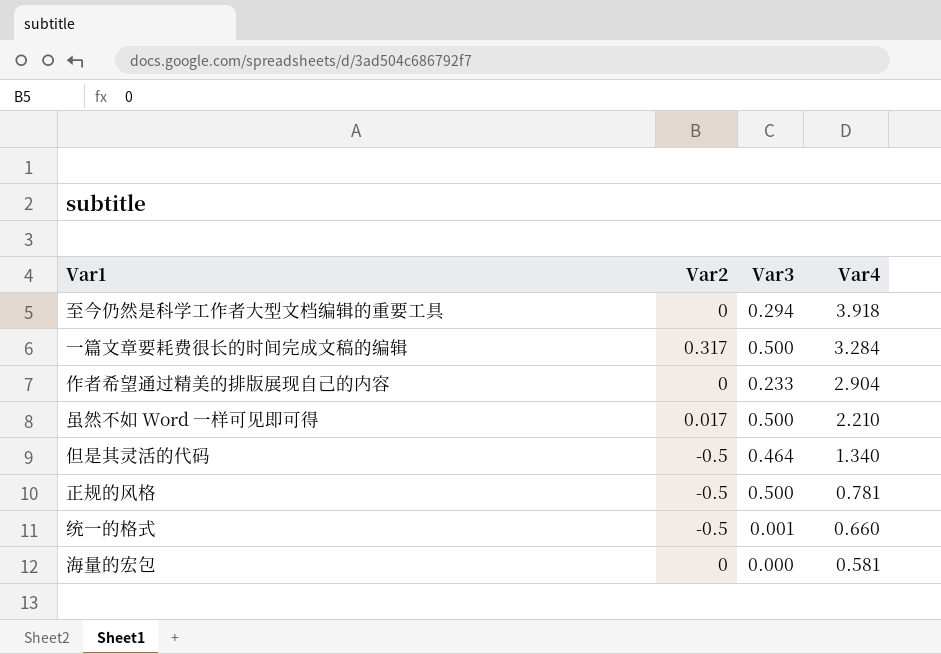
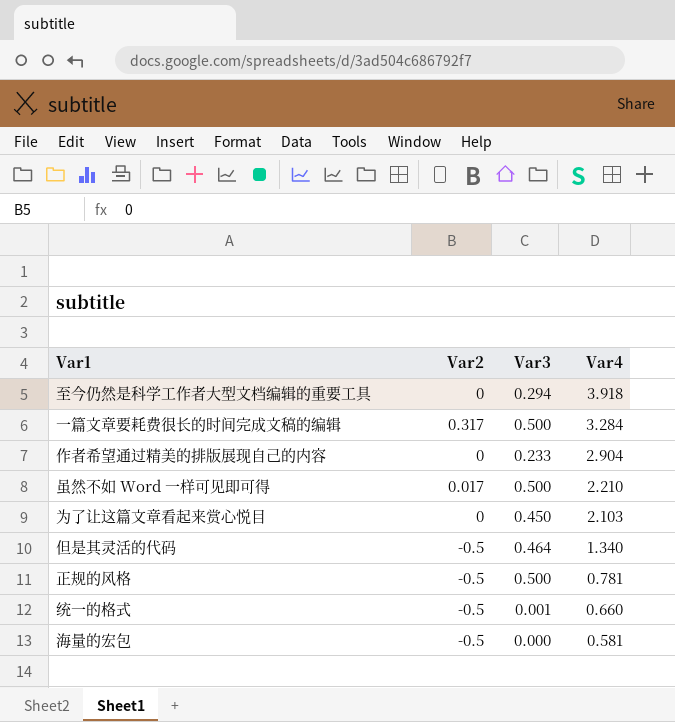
row 为了让这篇文章看起来赏心悦目: none -> 0 | 0.450 | 2.103
海量的宏包 | Var2: 0 -> -0.5

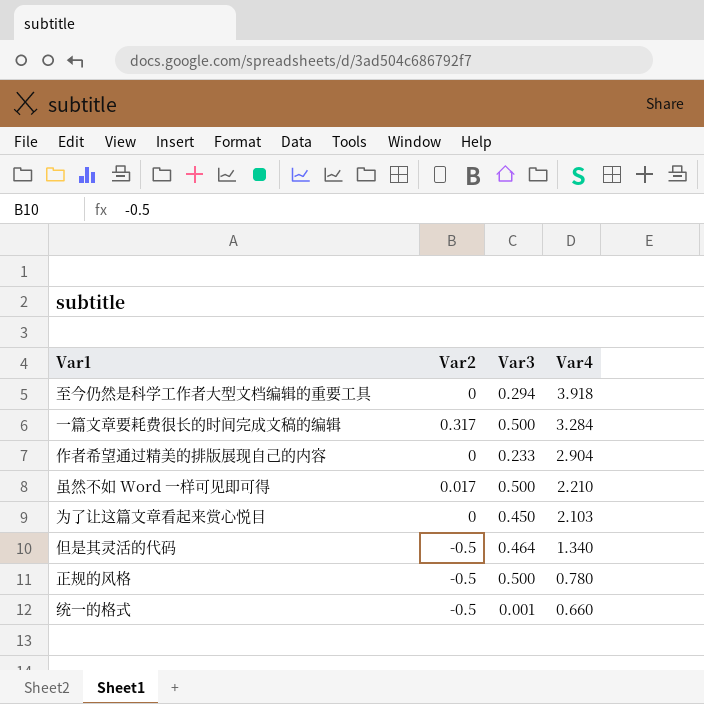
row 海量的宏包: -0.5 | 0.000 | 0.581 -> none
正规的风格 | Var4: 0.781 -> 0.780

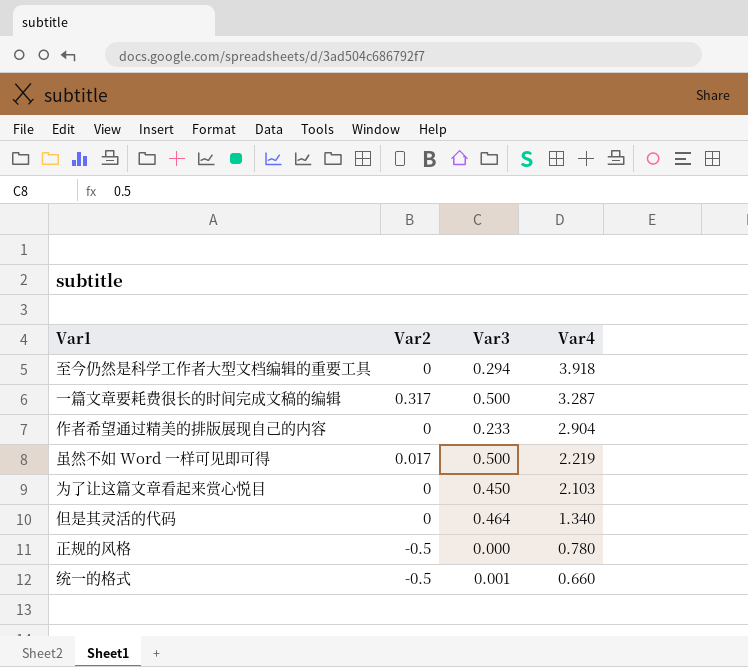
一篇文章要耗费很长的时间完成文稿的编辑 | Var4: 3.284 -> 3.287
虽然不如 Word 一样可见即可得 | Var4: 2.210 -> 2.219
但是其灵活的代码 | Var2: -0.5 -> 0
正规的风格 | Var3: 0.500 -> 0.000

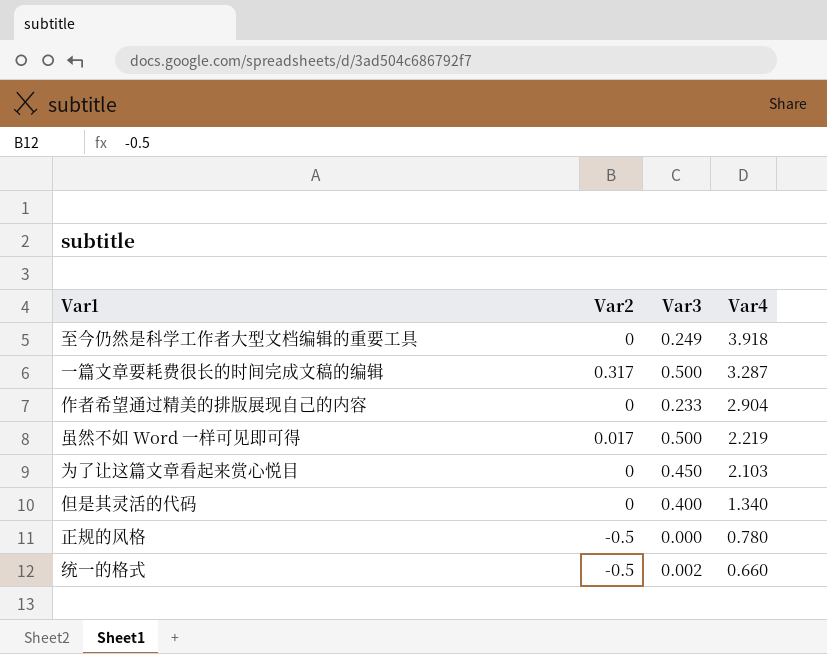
至今仍然是科学工作者大型文档编辑的重要工具 | Var3: 0.294 -> 0.249
但是其灵活的代码 | Var3: 0.464 -> 0.400
统一的格式 | Var3: 0.001 -> 0.002

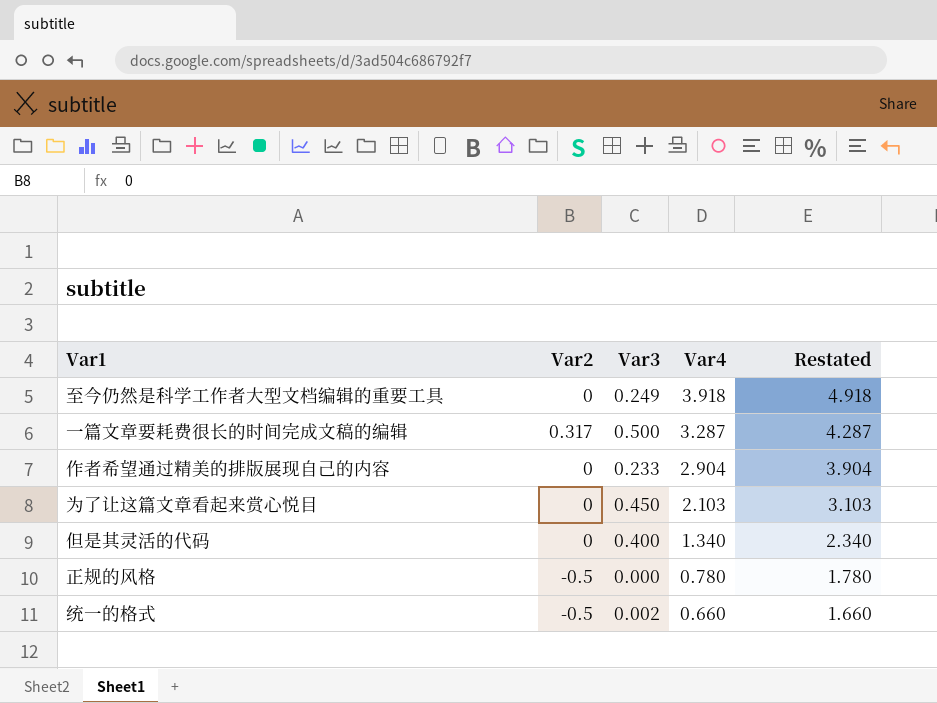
column Restated | formula: none -> [Var4] + 1
row 虽然不如 Word 一样可见即可得: 0.017 | 0.500 | 2.219 -> none

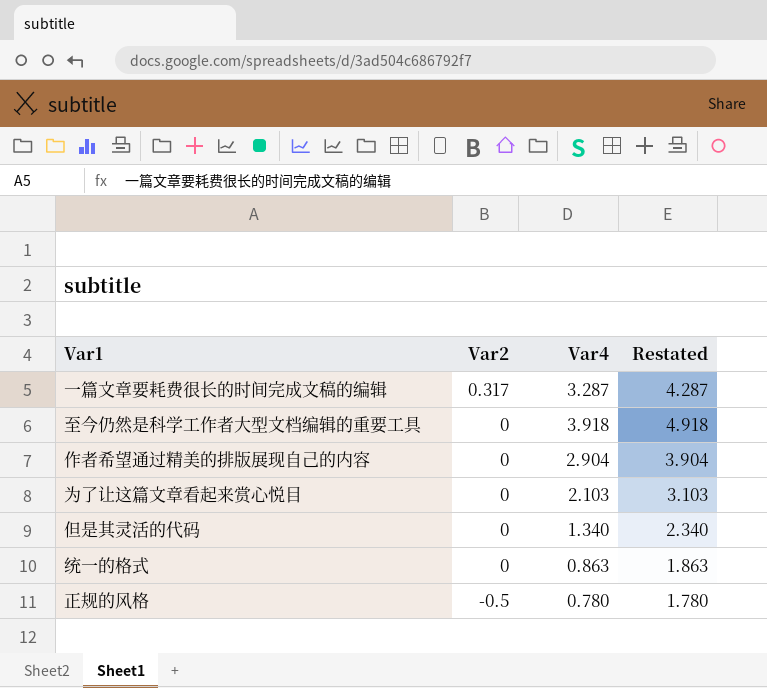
row order: Var4 descending -> Var2 descending
column Var3 | position: 3 -> none
统一的格式 | Var2: -0.5 -> 0
统一的格式 | Var4: 0.660 -> 0.863
统一的格式 | Restated: 1.660 -> 1.863

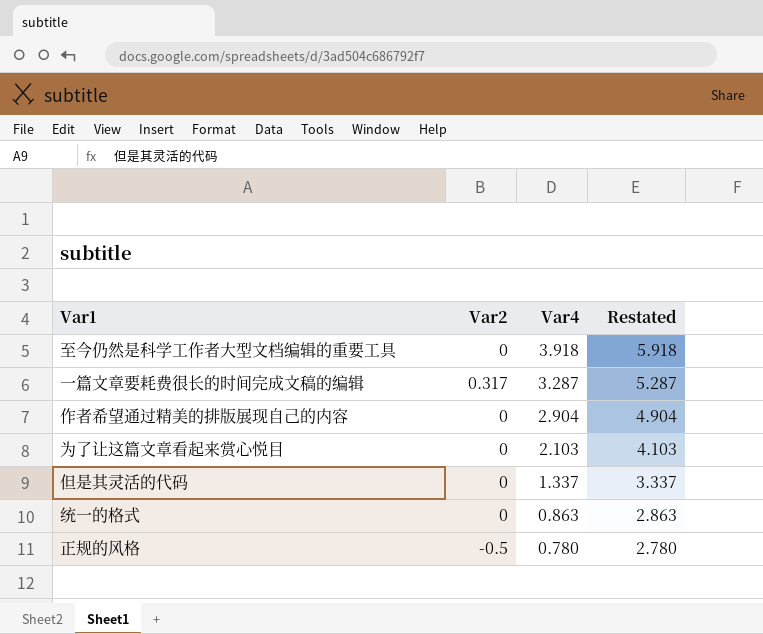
row order: Var2 descending -> Var4 descending
column Restated | formula: [Var4] + 1 -> [Var4] + 2
但是其灵活的代码 | Var4: 1.340 -> 1.337

